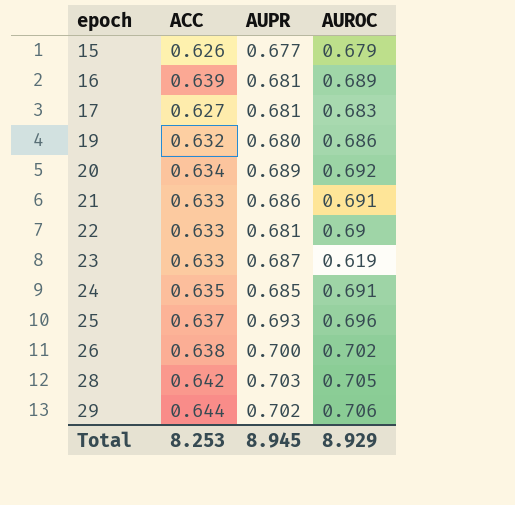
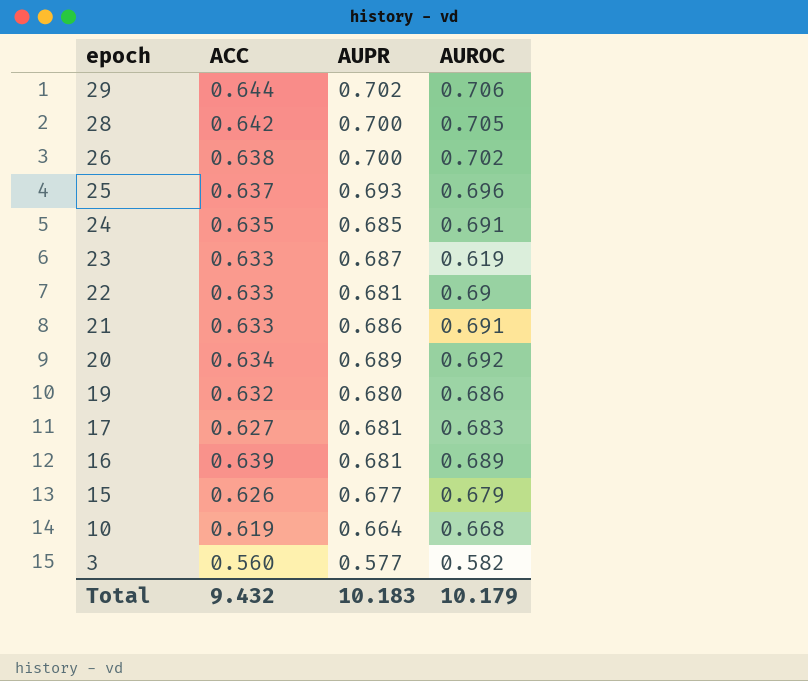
row order: epoch ascending -> epoch descending
28 | AUPR: 0.703 -> 0.700
row 10: none -> 0.619 | 0.664 | 0.668
row 3: none -> 0.560 | 0.577 | 0.582
Total | ACC: 8.253 -> 9.432
Total | AUPR: 8.945 -> 10.183
Total | AUROC: 8.929 -> 10.179

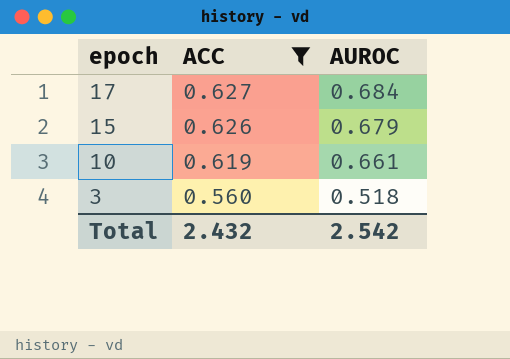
filter: none -> ACC <= 0.627
column AUPR | position: 3 -> none
17 | AUROC: 0.683 -> 0.684
10 | AUROC: 0.668 -> 0.661
3 | AUROC: 0.582 -> 0.518
Total | ACC: 9.432 -> 2.432
Total | AUROC: 10.179 -> 2.542

